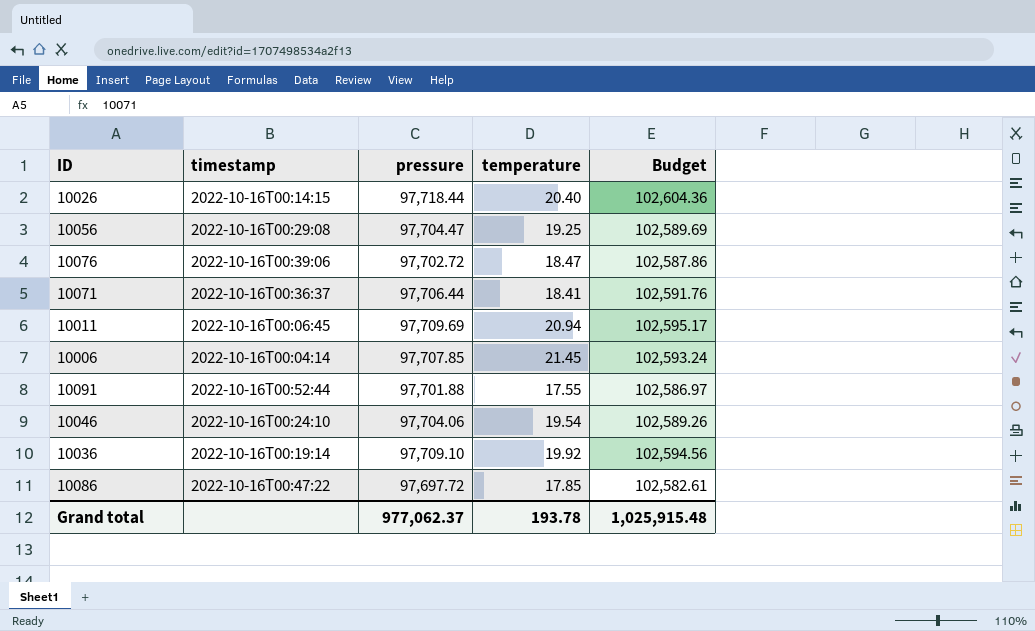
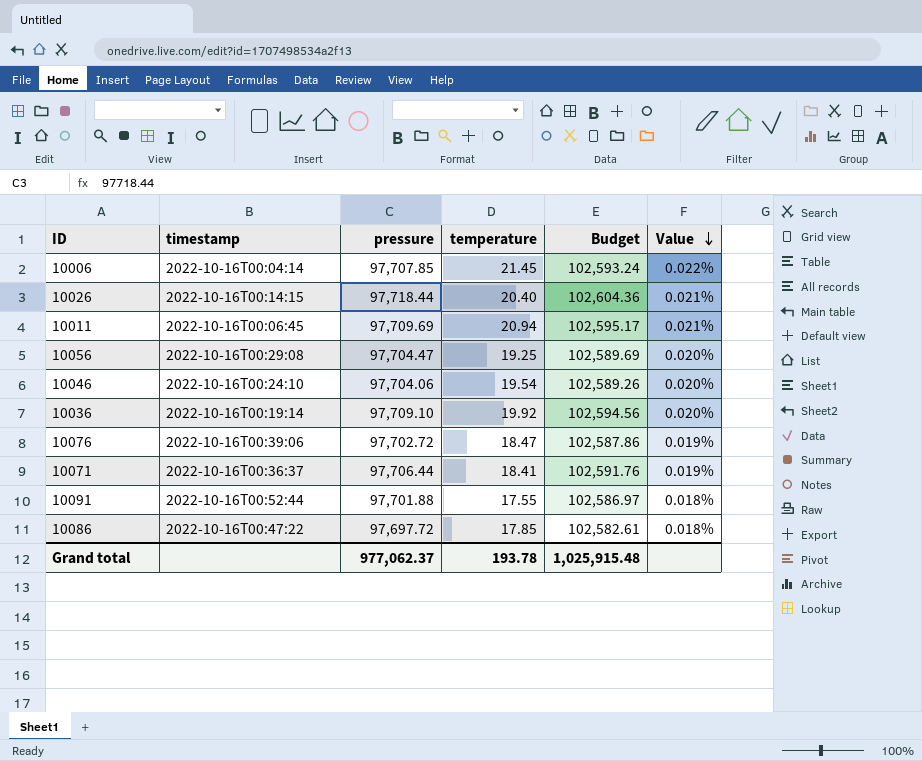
row order: none -> Value descending
column Value | formula: none -> [temperature] / [pressure]

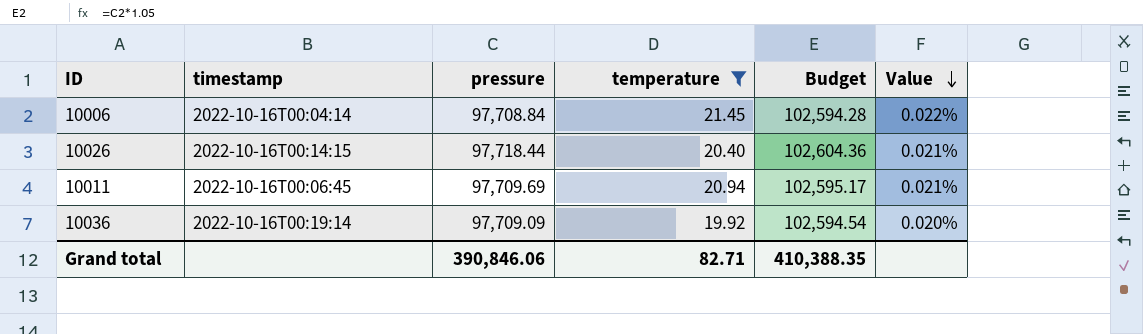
filter: none -> temperature >= 19.92
10006 | pressure: 97,707.85 -> 97,708.84
10006 | Budget: 102,593.24 -> 102,594.28
10036 | pressure: 97,709.10 -> 97,709.09
10036 | Budget: 102,594.56 -> 102,594.54
Grand total | pressure: 977,062.37 -> 390,846.06
Grand total | temperature: 193.78 -> 82.71
Grand total | Budget: 1,025,915.48 -> 410,388.35

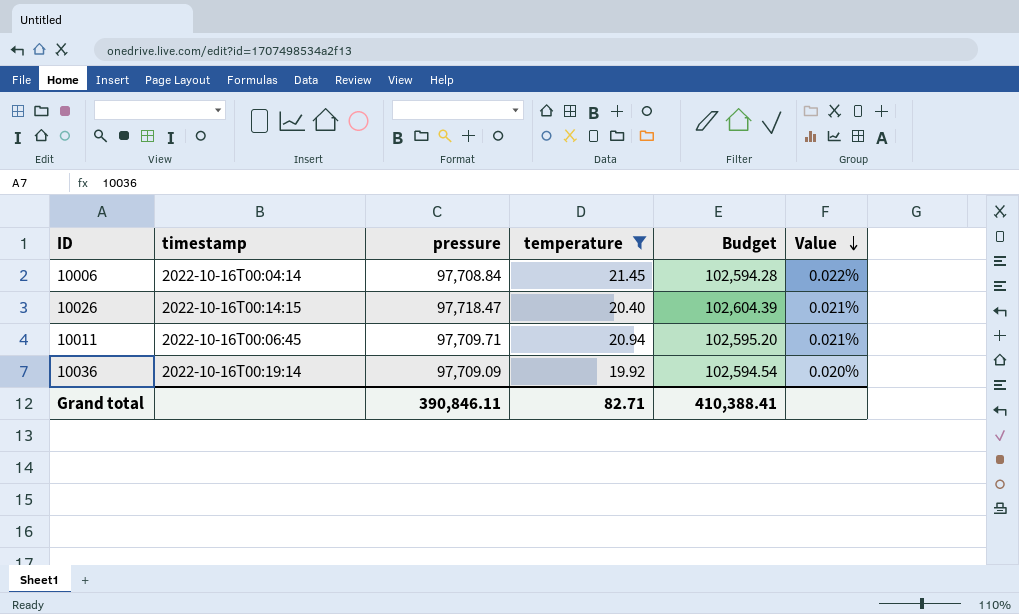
10026 | pressure: 97,718.44 -> 97,718.47
10026 | Budget: 102,604.36 -> 102,604.39
10011 | pressure: 97,709.69 -> 97,709.71
10011 | Budget: 102,595.17 -> 102,595.20
Grand total | pressure: 390,846.06 -> 390,846.11
Grand total | Budget: 410,388.35 -> 410,388.41

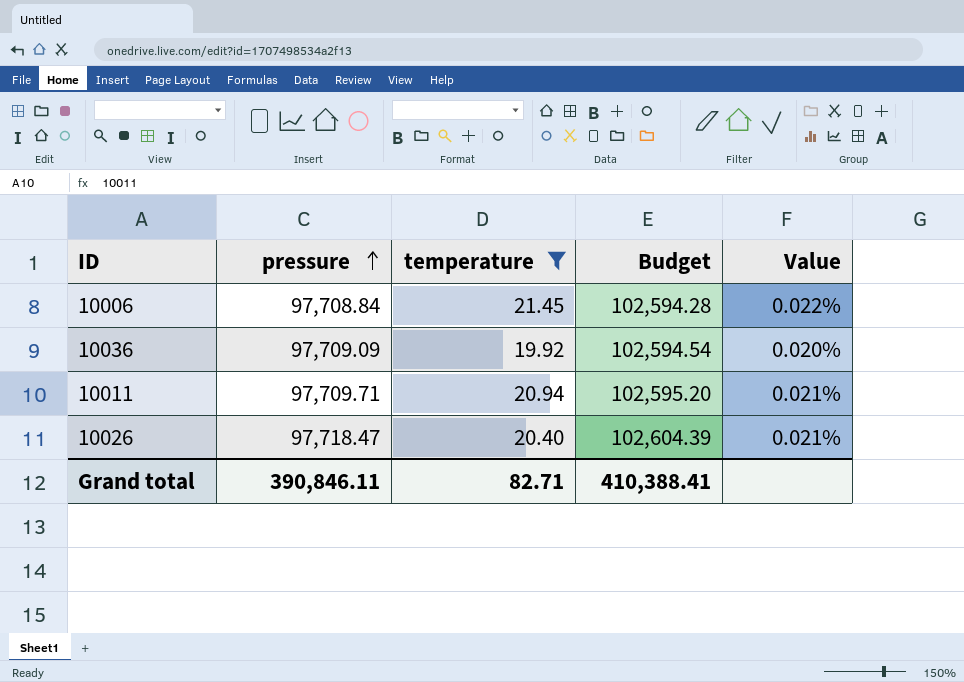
row order: Value descending -> pressure ascending
column timestamp | position: 2 -> none

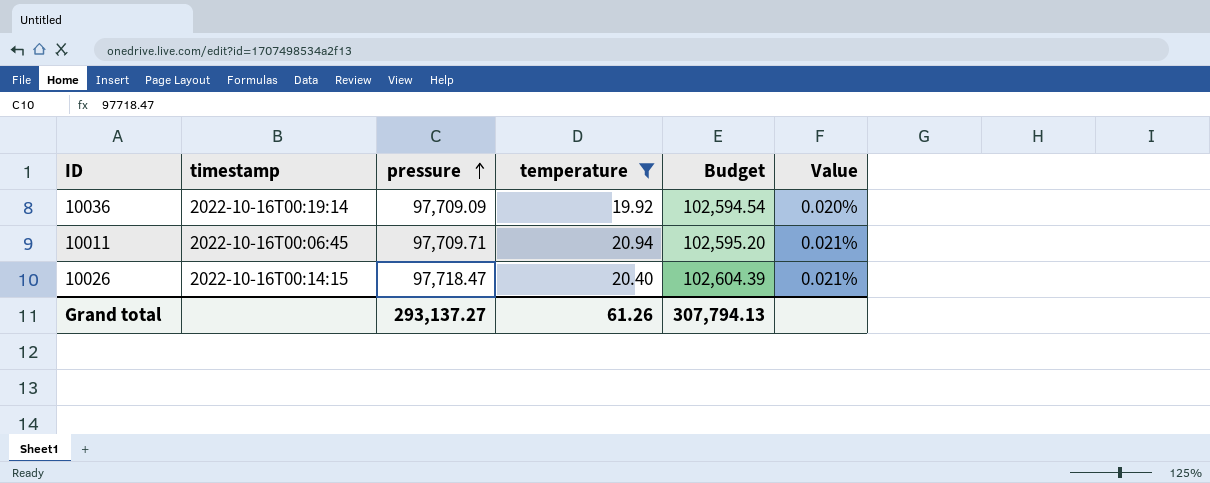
column timestamp | position: none -> 2
row 10006: 97,708.84 | 21.45 | 102,594.28 | 0.022% -> none
Grand total | pressure: 390,846.11 -> 293,137.27
Grand total | temperature: 82.71 -> 61.26
Grand total | Budget: 410,388.41 -> 307,794.13

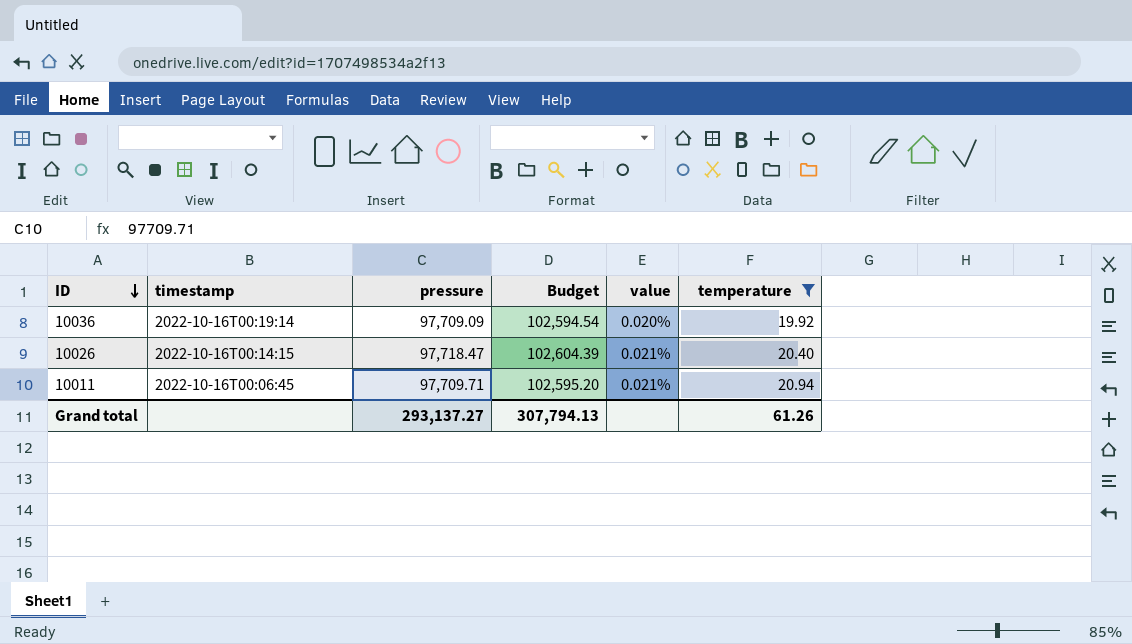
row order: pressure ascending -> ID descending
column name: Value -> value
column temperature | position: 4 -> 6

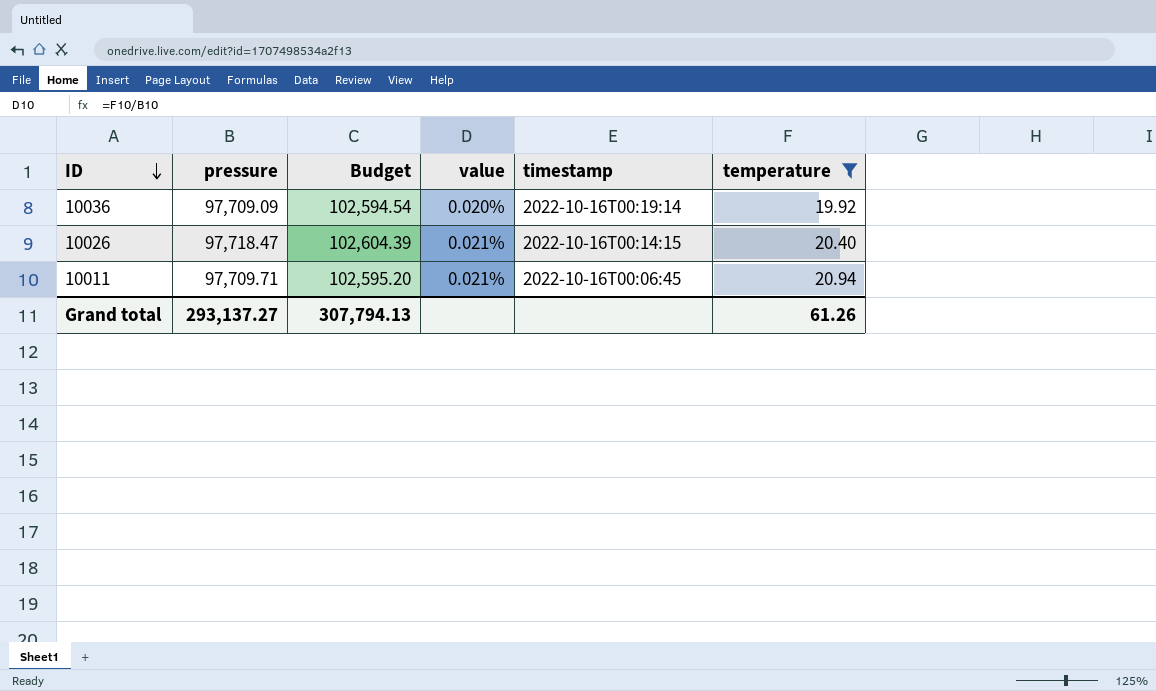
column timestamp | position: 2 -> 5

